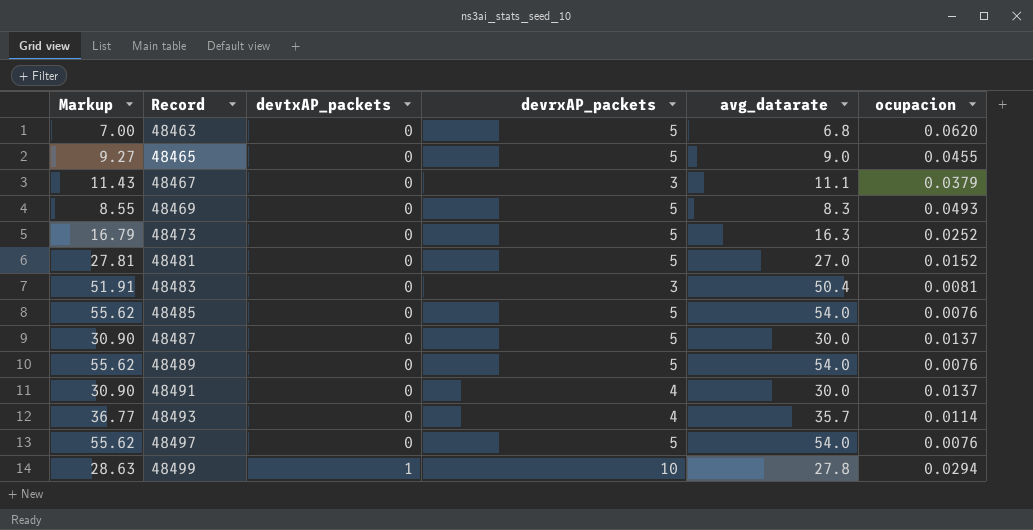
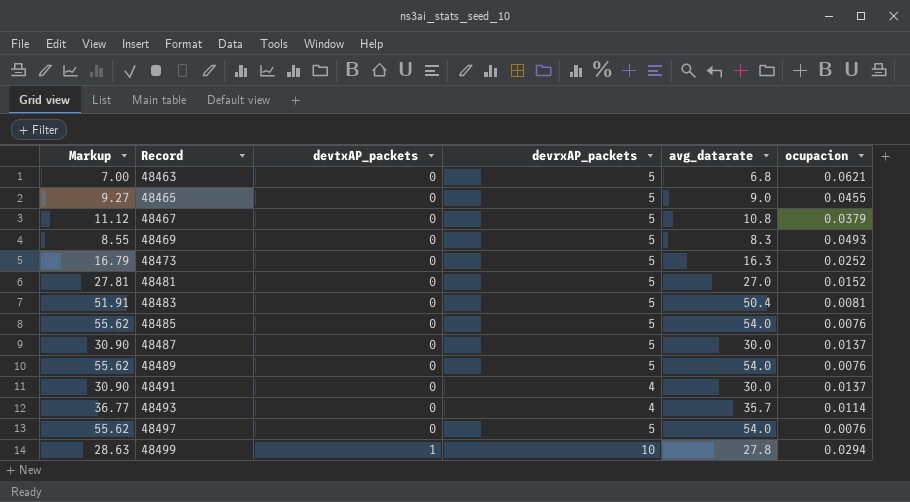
48463 | ocupacion: 0.0620 -> 0.0621
48467 | Markup: 11.43 -> 11.12
48467 | devrxAP_packets: 3 -> 5
48467 | avg_datarate: 11.1 -> 10.8
48483 | devrxAP_packets: 3 -> 5

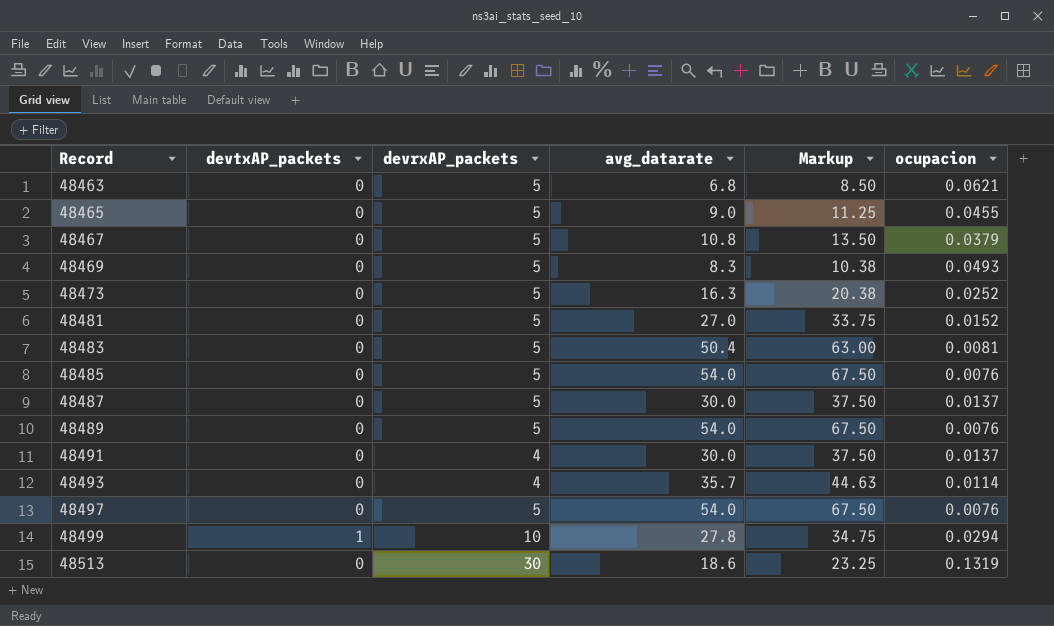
column Markup | formula: [avg_datarate] * 1.03 -> [avg_datarate] * 1.25
column Markup | position: 1 -> 5
row 48513: none -> 0 | 30 | 18.6 | 23.25 | 0.1319

